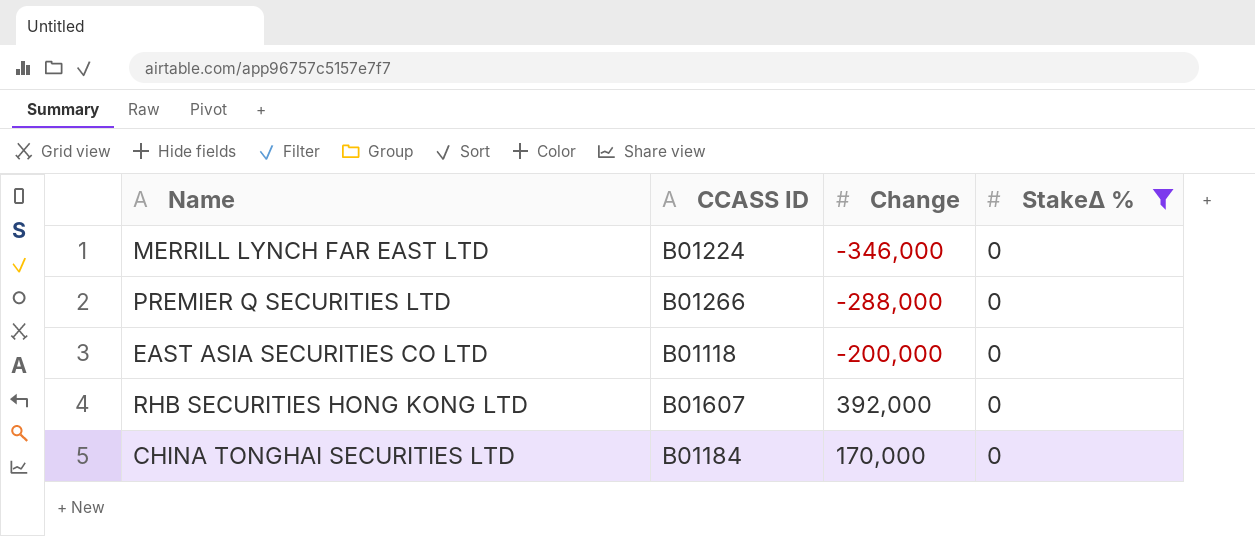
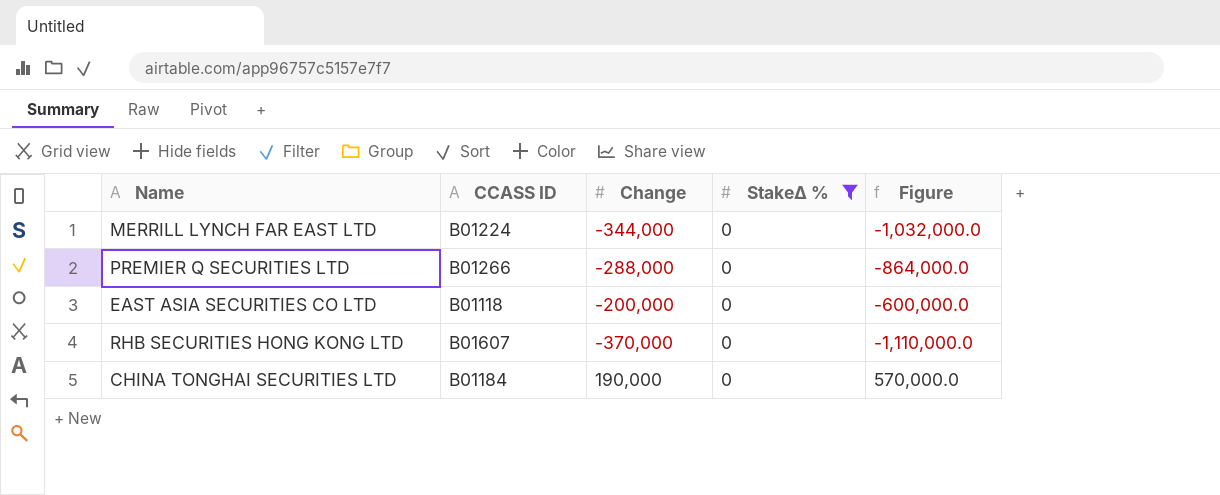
column Figure | formula: none -> [Change] * 3
MERRILL LYNCH FAR EAST LTD | Change: -346,000 -> -344,000
RHB SECURITIES HONG KONG LTD | Change: 392,000 -> -370,000
CHINA TONGHAI SECURITIES LTD | Change: 170,000 -> 190,000

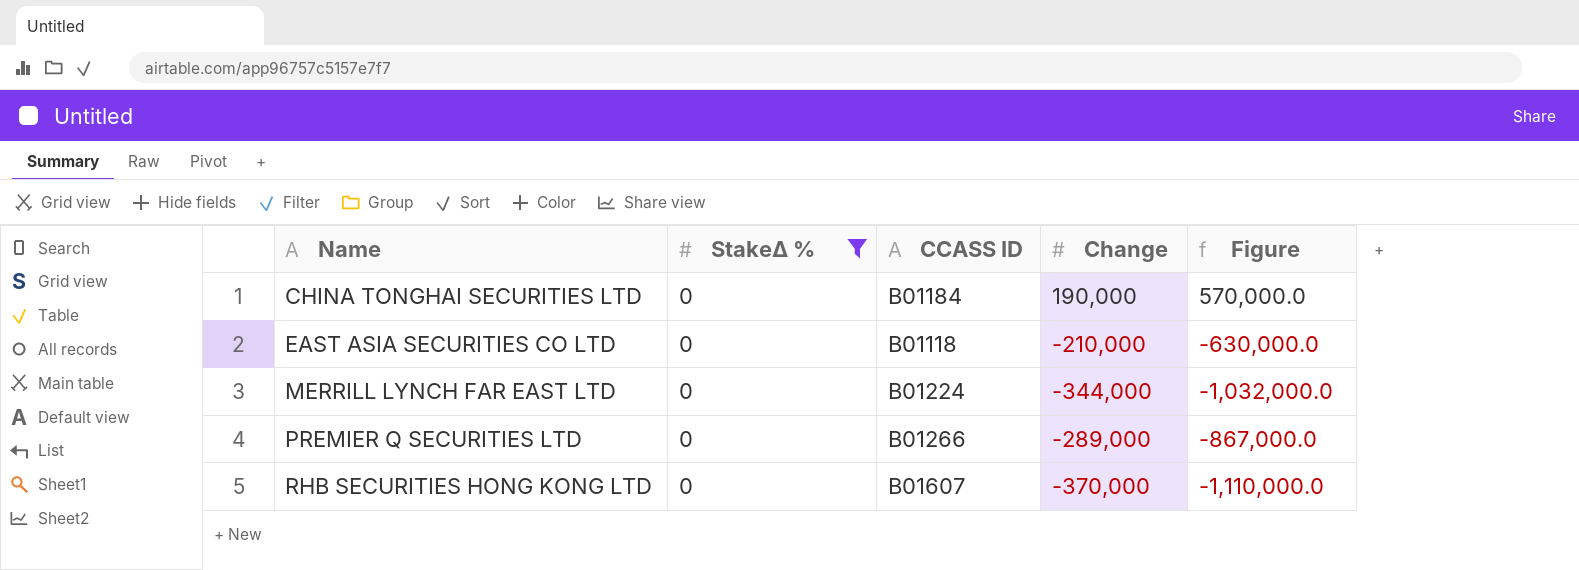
row order: none -> Name ascending
column StakeΔ % | position: 4 -> 2
EAST ASIA SECURITIES CO LTD | Change: -200,000 -> -210,000
EAST ASIA SECURITIES CO LTD | Figure: -600,000.0 -> -630,000.0
PREMIER Q SECURITIES LTD | Change: -288,000 -> -289,000
PREMIER Q SECURITIES LTD | Figure: -864,000.0 -> -867,000.0

